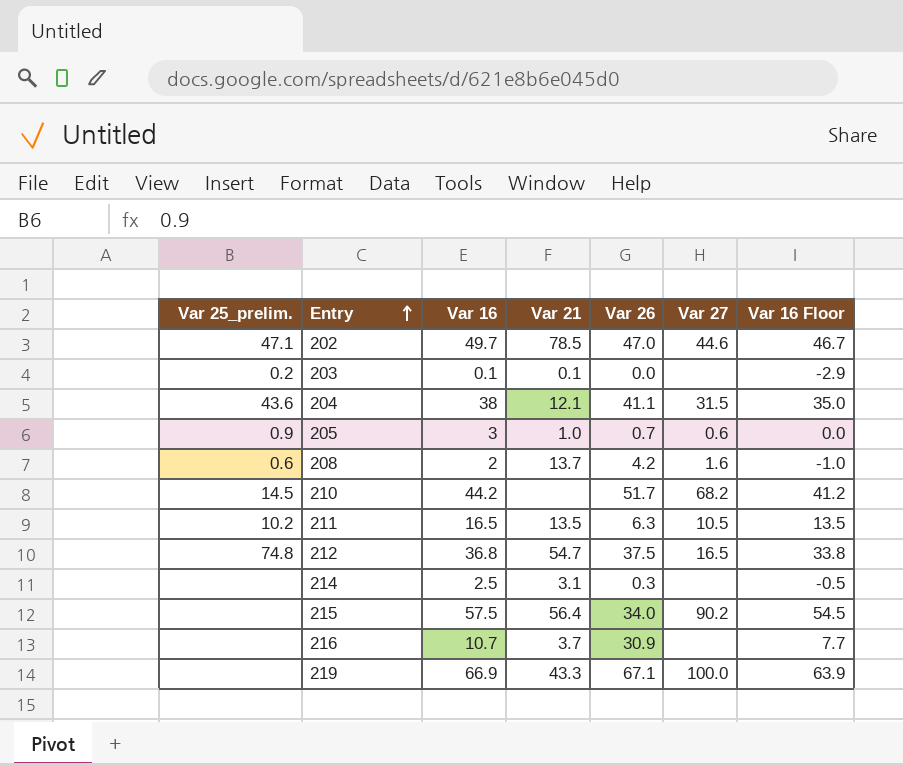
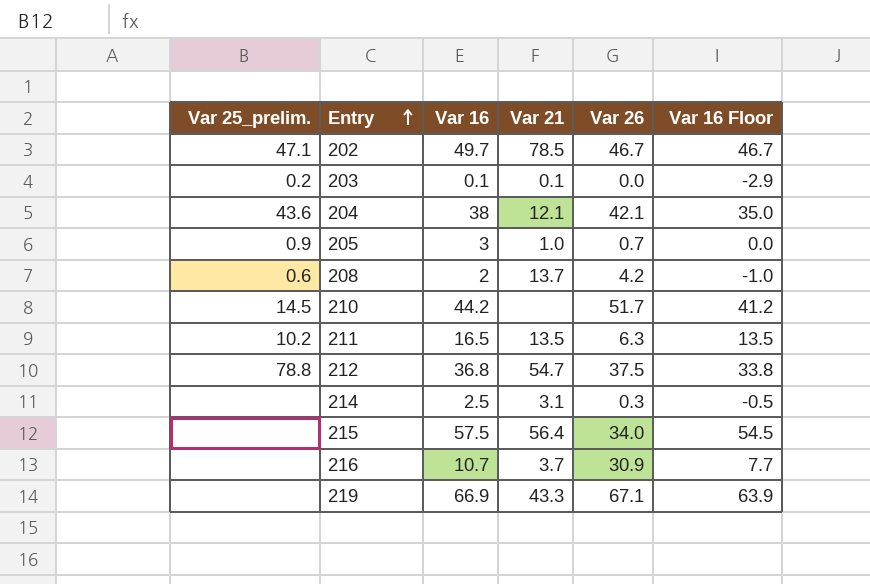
column Var 27 | position: 6 -> none
202 | Var 26: 47.0 -> 46.7
204 | Var 26: 41.1 -> 42.1
212 | Var 25_prelim.: 74.8 -> 78.8

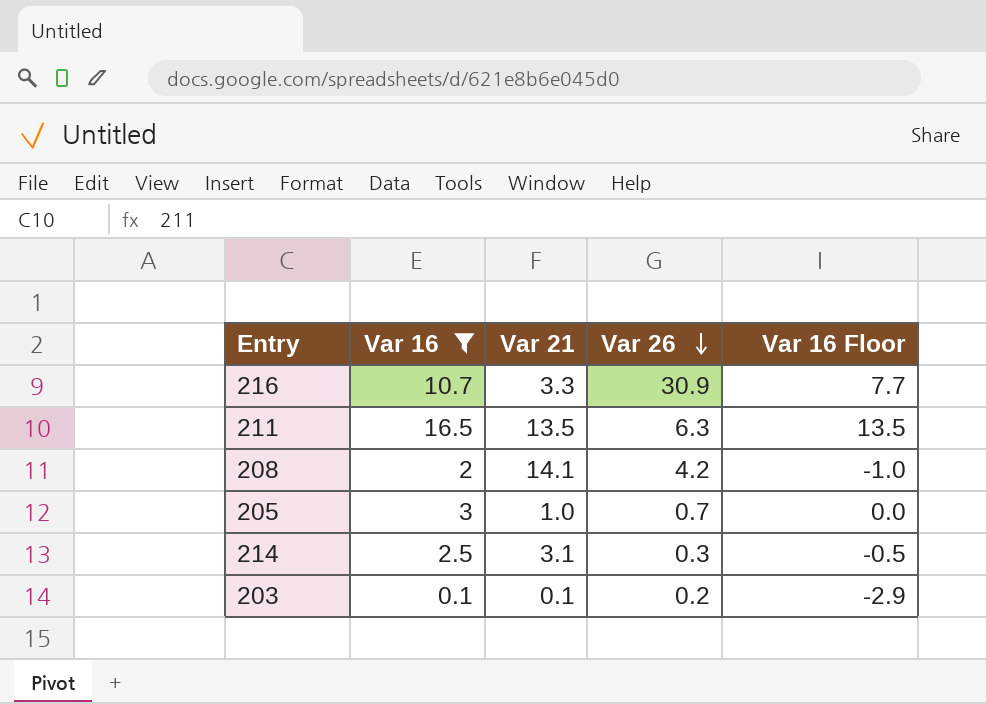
filter: none -> Var 16 <= 16.5
row order: Entry ascending -> Var 26 descending
column Var 25_prelim. | position: 1 -> none
216 | Var 21: 3.7 -> 3.3
208 | Var 21: 13.7 -> 14.1
203 | Var 26: 0.0 -> 0.2

